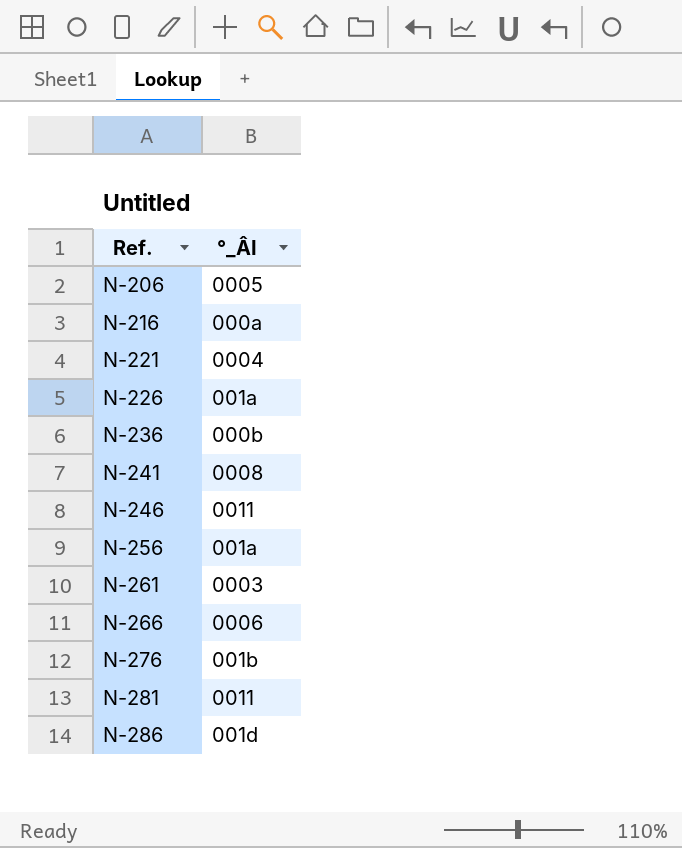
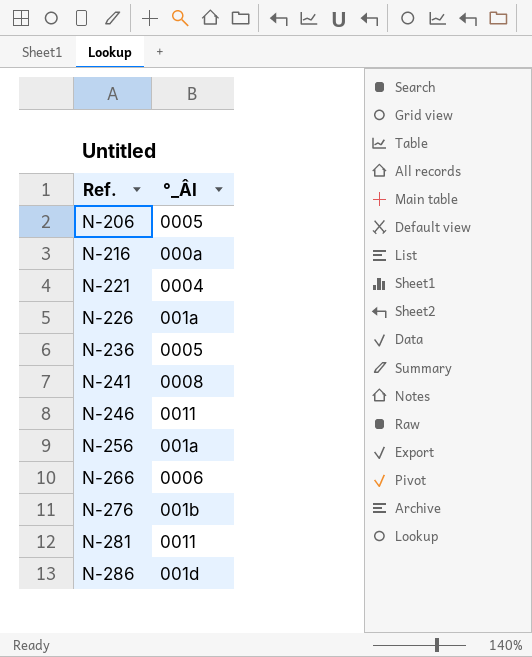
row N-261: 0003 -> none
N-236 | °_ÂI: 000b -> 0005

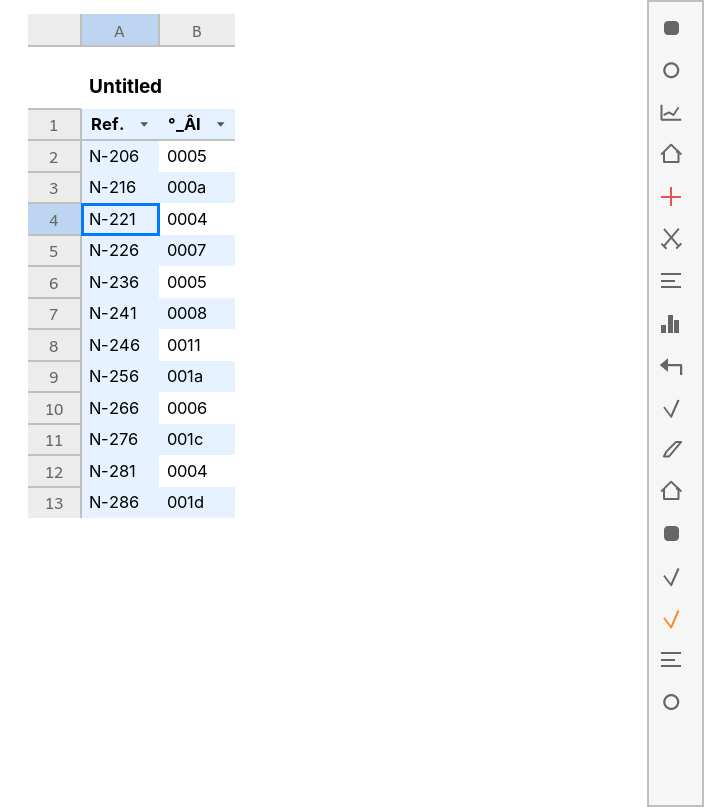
N-226 | °_ÂI: 001a -> 0007
N-276 | °_ÂI: 001b -> 001c
N-281 | °_ÂI: 0011 -> 0004

